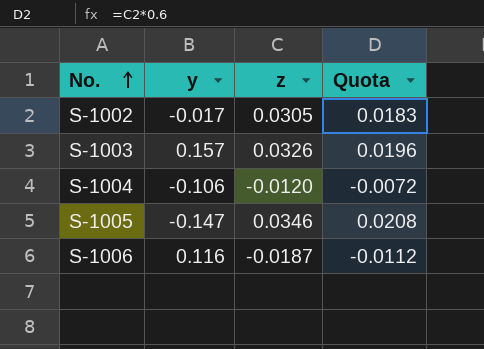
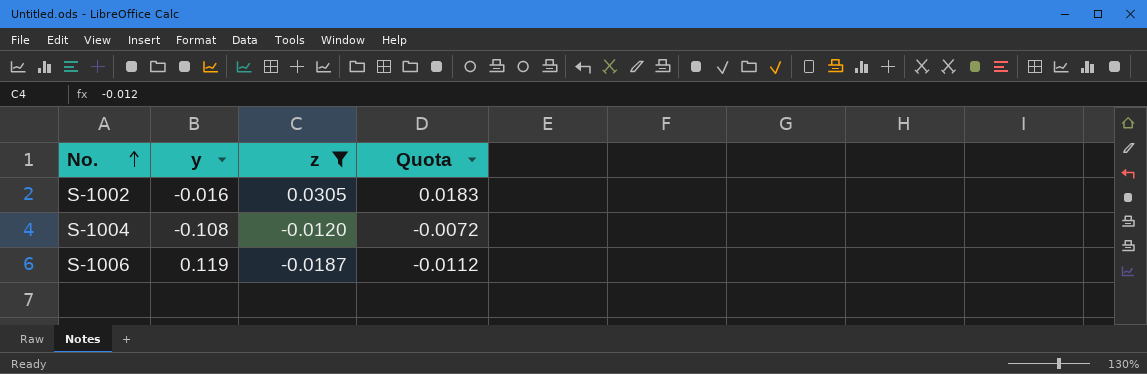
filter: none -> z <= 0.0305
S-1002 | y: -0.017 -> -0.016
S-1004 | y: -0.106 -> -0.108
S-1006 | y: 0.116 -> 0.119

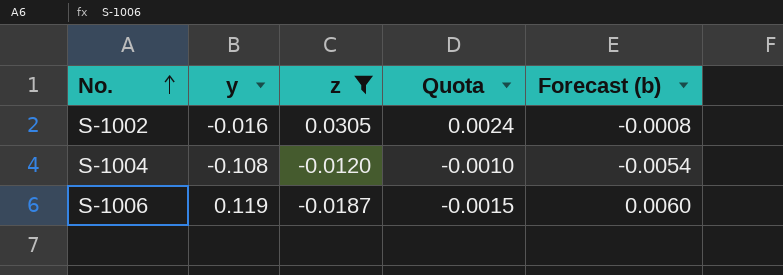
column Quota | formula: [z] * 0.6 -> [z] * 0.08
column Forecast (b) | formula: none -> [y] * 0.05

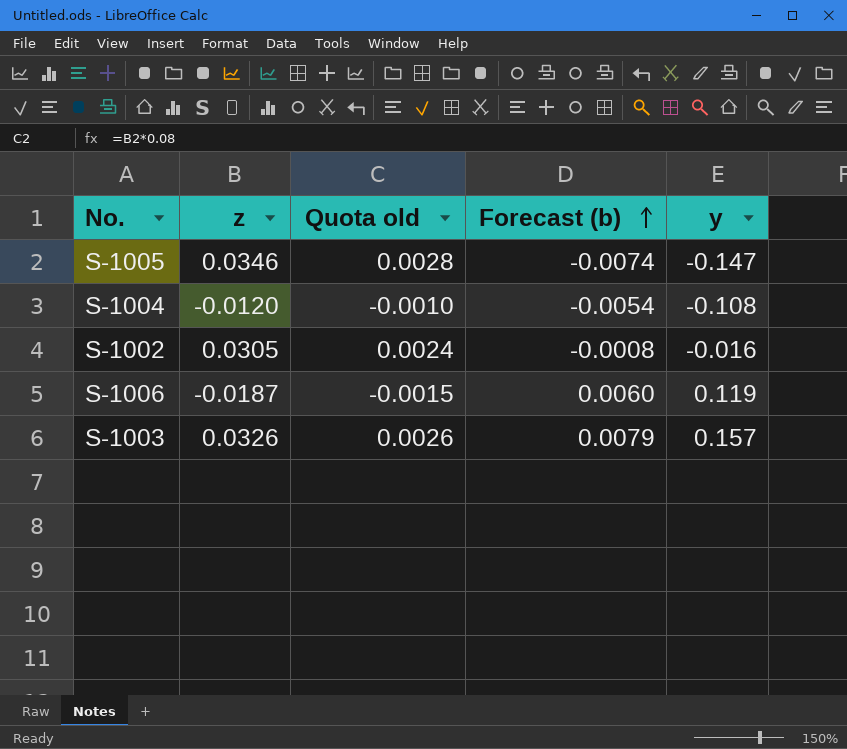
filter: z <= 0.0305 -> none
row order: No. ascending -> Forecast (b) ascending
column name: Quota -> Quota old
column y | position: 2 -> 5

